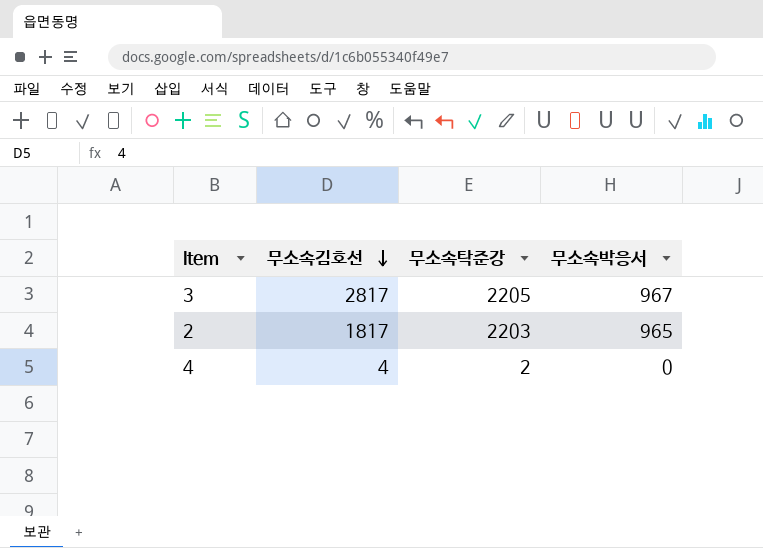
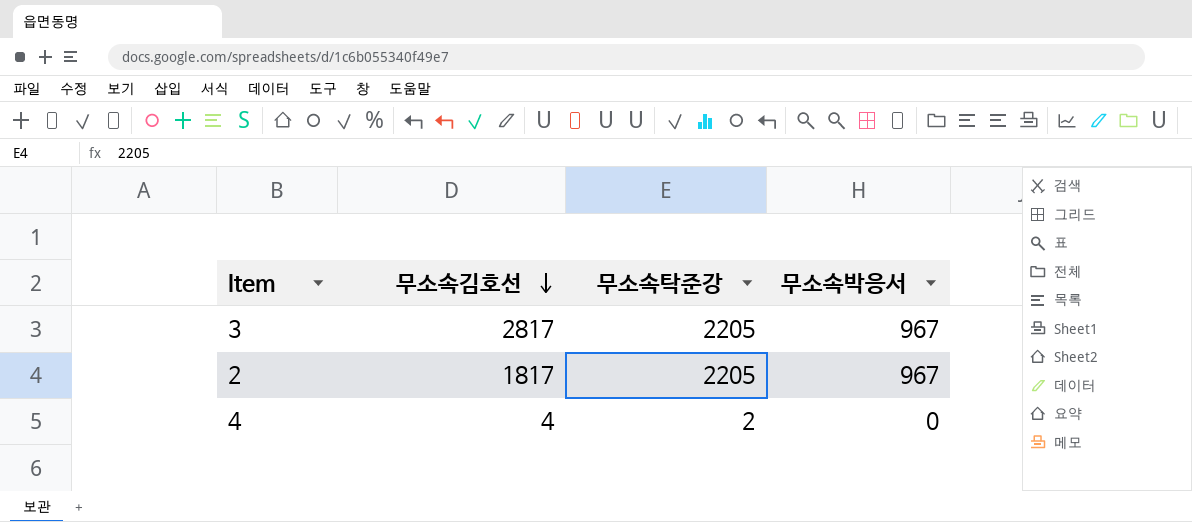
2 | 무소속탁준강: 2203 -> 2205
2 | 무소속박응서: 965 -> 967

